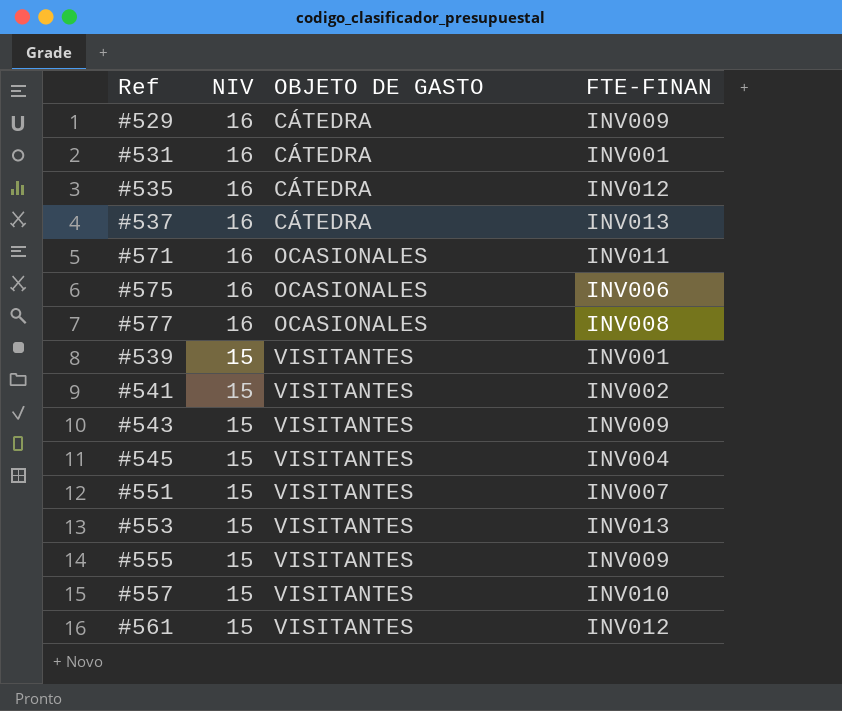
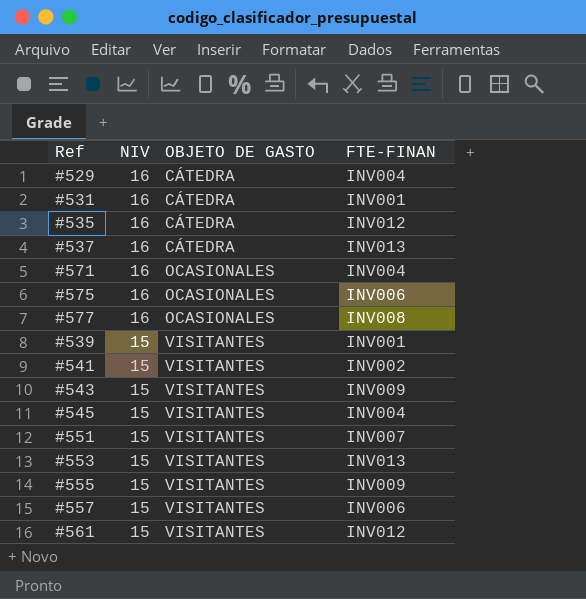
#529 | FTE-FINAN: INV009 -> INV004
#571 | FTE-FINAN: INV011 -> INV004
#557 | FTE-FINAN: INV010 -> INV006

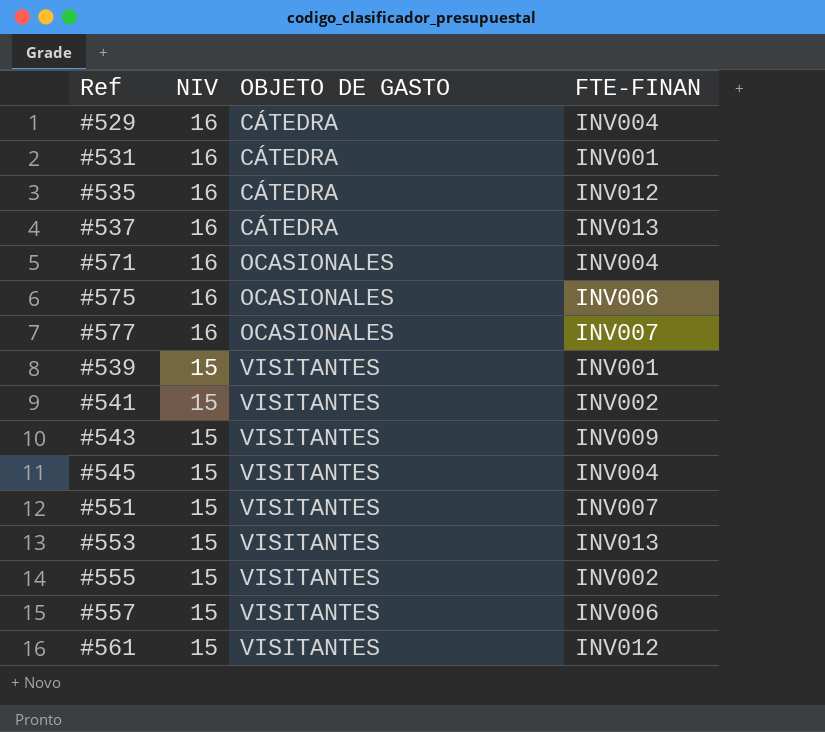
#577 | FTE-FINAN: INV008 -> INV007
#555 | FTE-FINAN: INV009 -> INV002

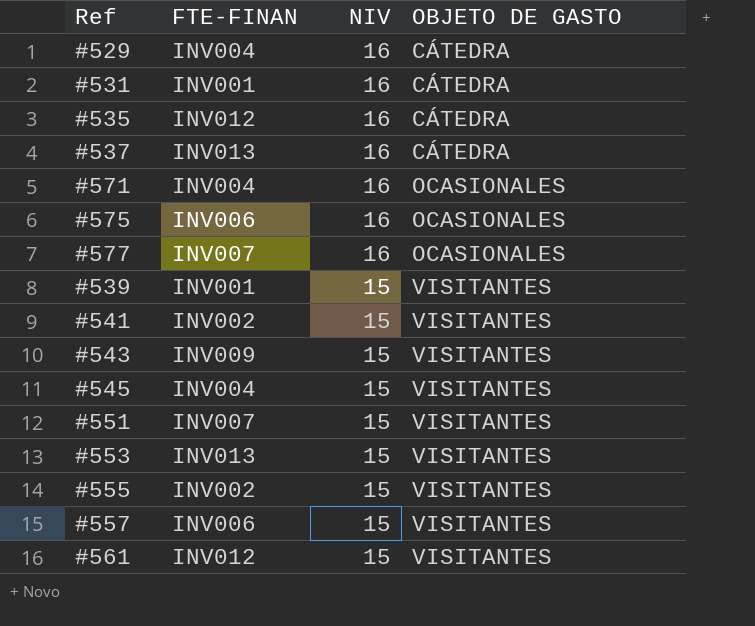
column FTE-FINAN | position: 4 -> 2

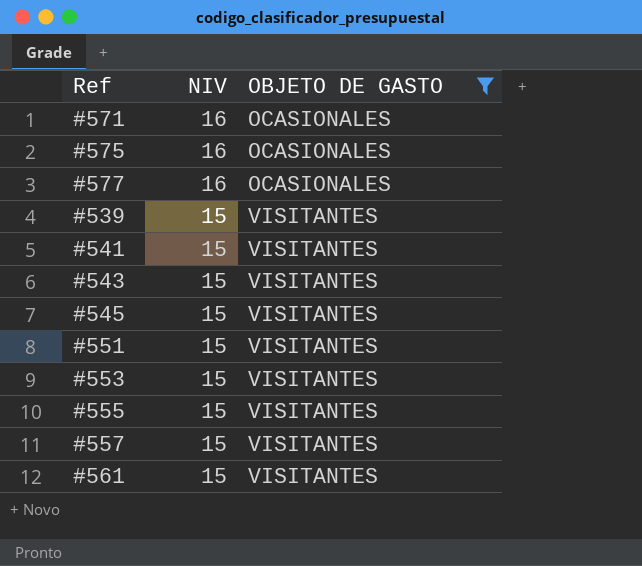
filter: none -> OBJETO DE GASTO != CÁTEDRA
column FTE-FINAN | position: 2 -> none

